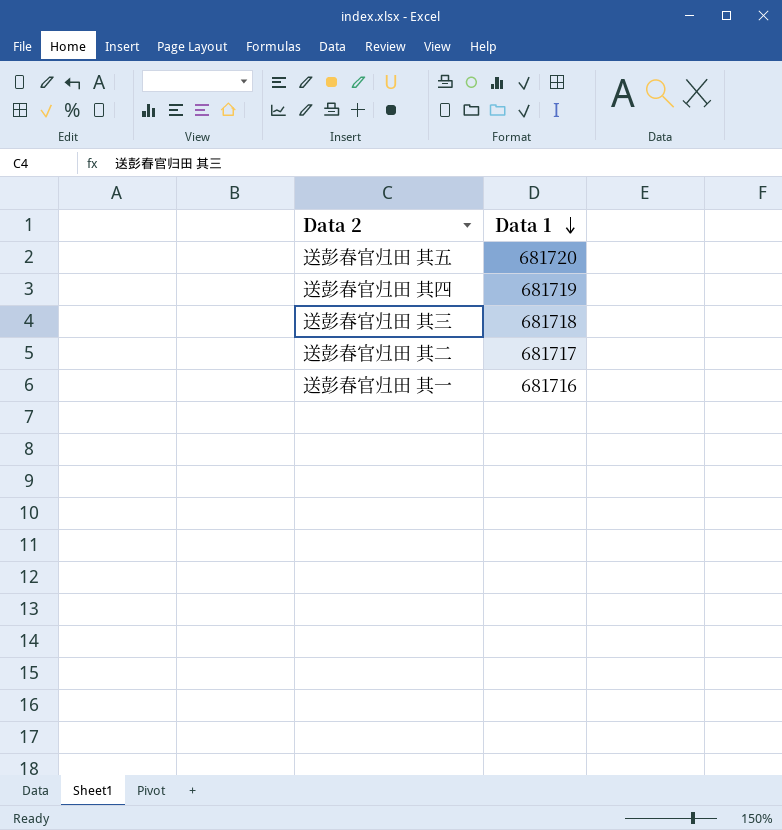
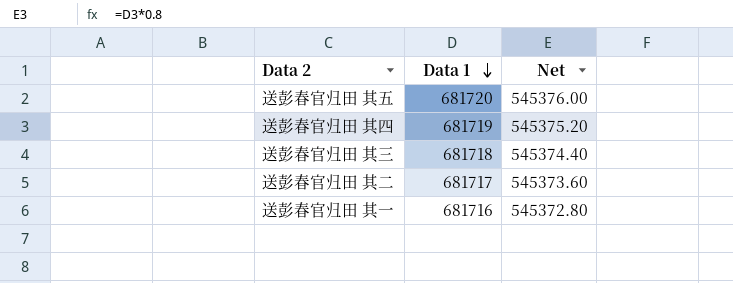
column Net | formula: none -> [Data 1] * 0.8

